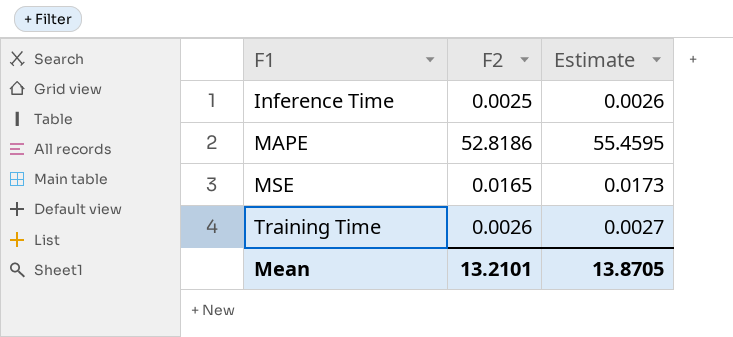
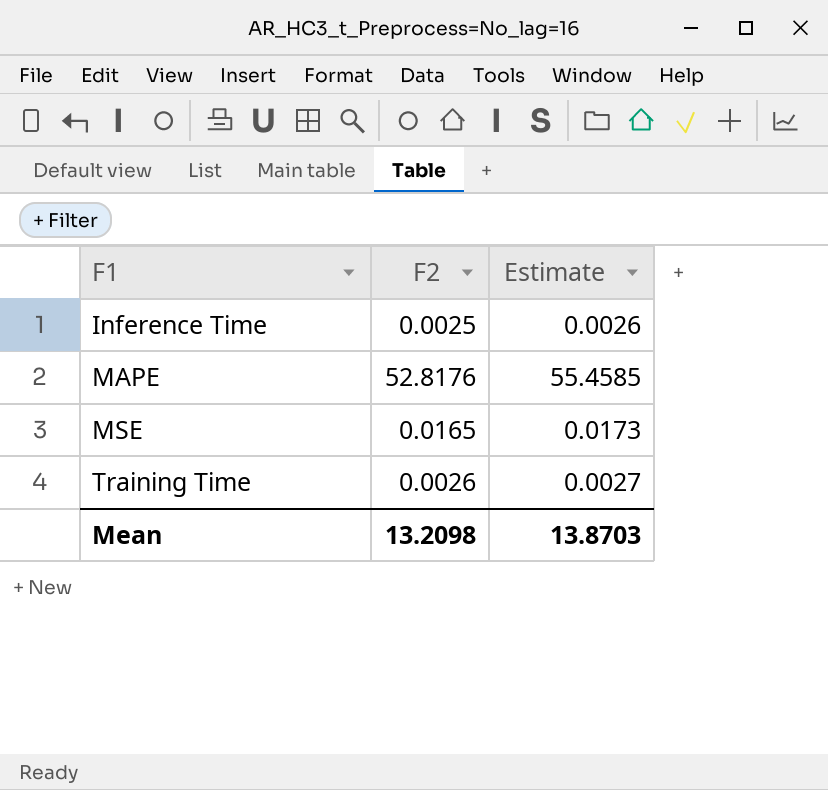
MAPE | F2: 52.8186 -> 52.8176
MAPE | Estimate: 55.4595 -> 55.4585
Mean | F2: 13.2101 -> 13.2098
Mean | Estimate: 13.8705 -> 13.8703

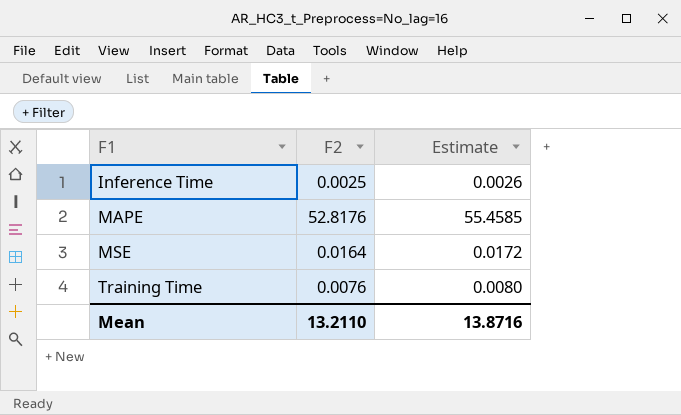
MSE | F2: 0.0165 -> 0.0164
MSE | Estimate: 0.0173 -> 0.0172
Training Time | F2: 0.0026 -> 0.0076
Training Time | Estimate: 0.0027 -> 0.0080
Mean | F2: 13.2098 -> 13.2110
Mean | Estimate: 13.8703 -> 13.8716

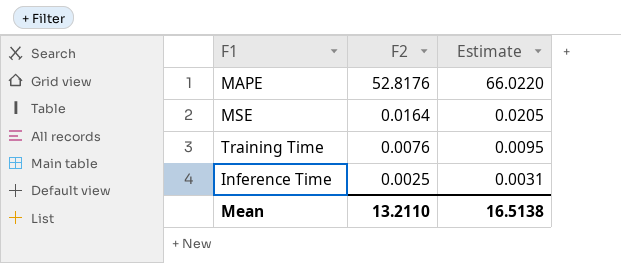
row order: F1 ascending -> F2 descending
column Estimate | formula: [F2] * 1.05 -> [F2] * 1.25
Mean | Estimate: 13.8716 -> 16.5138

